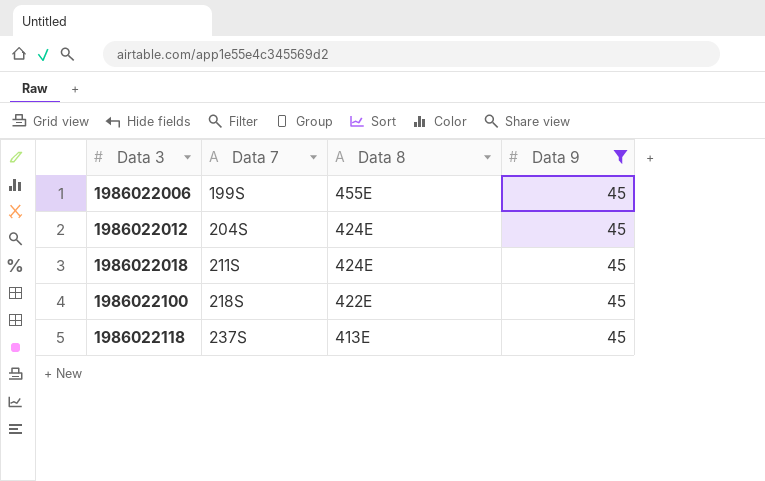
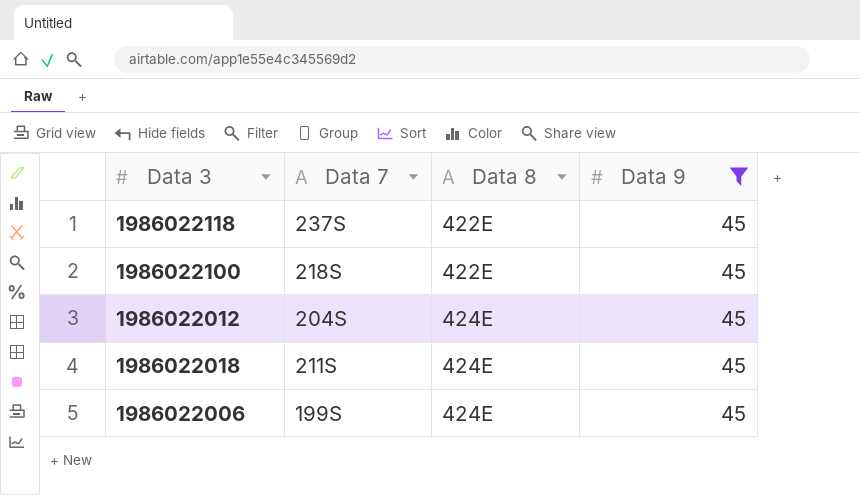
row order: Data 3 ascending -> Data 8 ascending
1986022118 | Data 8: 413E -> 422E
1986022006 | Data 8: 455E -> 424E

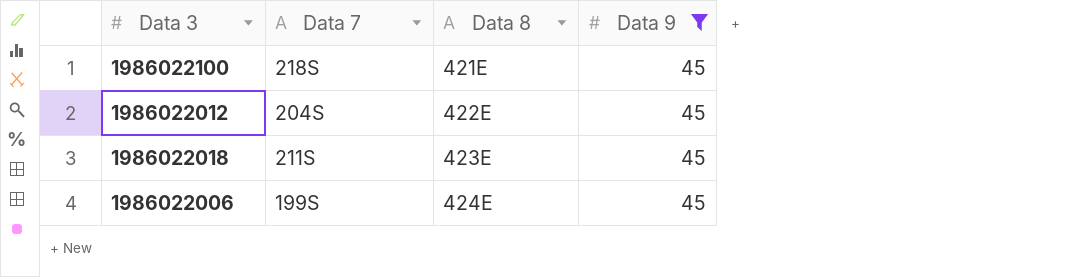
row 1986022118: 237S | 422E | 45 -> none
1986022100 | Data 8: 422E -> 421E
1986022012 | Data 8: 424E -> 422E
1986022018 | Data 8: 424E -> 423E

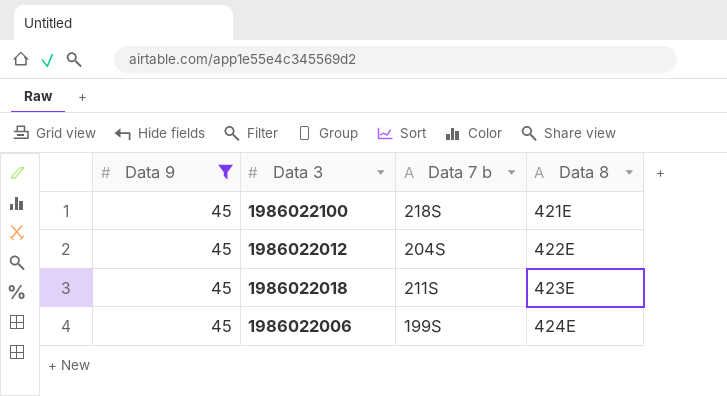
column Data 9 | position: 4 -> 1
column name: Data 7 -> Data 7 b

